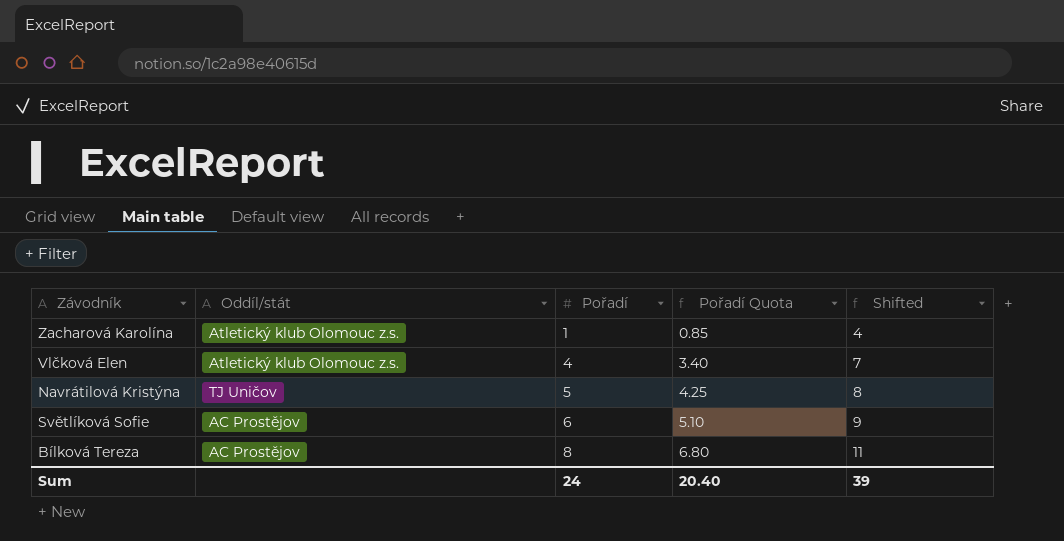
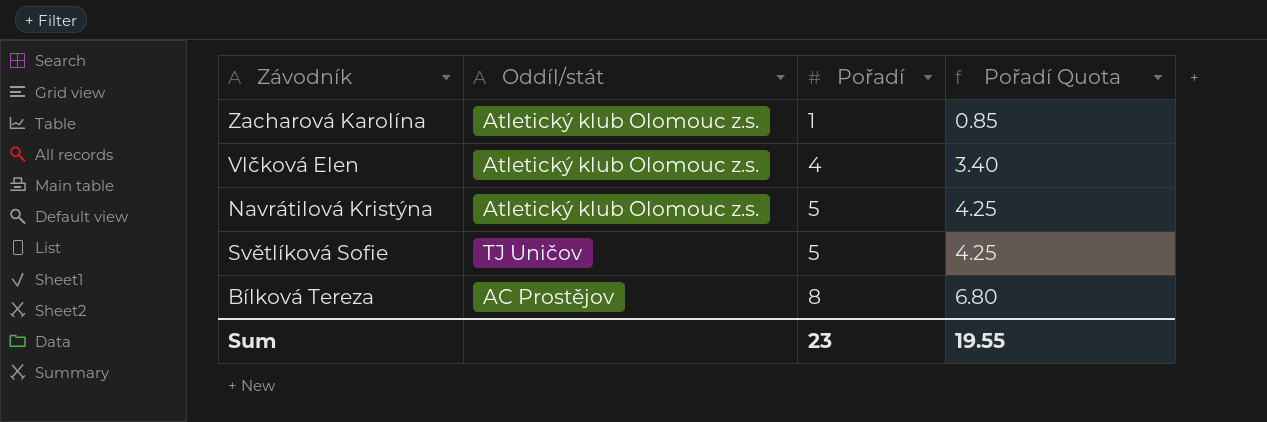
column Shifted | formula: [Pořadí] + 3 -> none
Navrátilová Kristýna | Oddíl/stát: TJ Uničov -> Atletický klub Olomouc z.s.
Světlíková Sofie | Oddíl/stát: AC Prostějov -> TJ Uničov
Světlíková Sofie | Pořadí: 6 -> 5
Světlíková Sofie | Pořadí Quota: 5.10 -> 4.25
Sum | Pořadí: 24 -> 23
Sum | Pořadí Quota: 20.40 -> 19.55

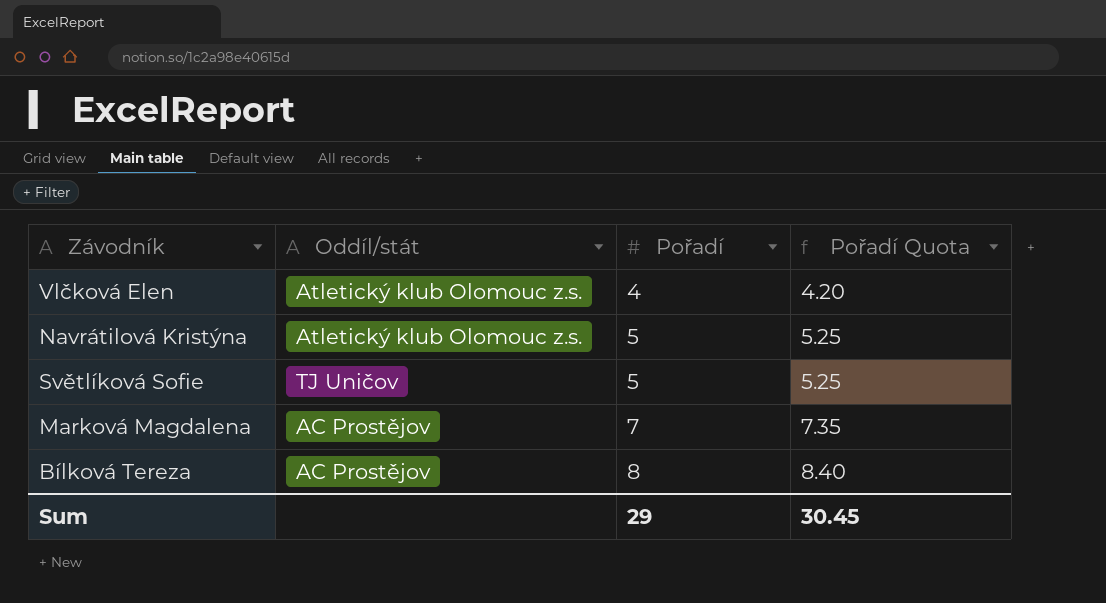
column Pořadí Quota | formula: [Pořadí] * 0.85 -> [Pořadí] * 1.05
row Zacharová Karolína: Atletický klub Olomouc z.s. | 1 | 0.85 -> none
row Marková Magdalena: none -> AC Prostějov | 7 | 7.35
Sum | Pořadí: 23 -> 29
Sum | Pořadí Quota: 19.55 -> 30.45

